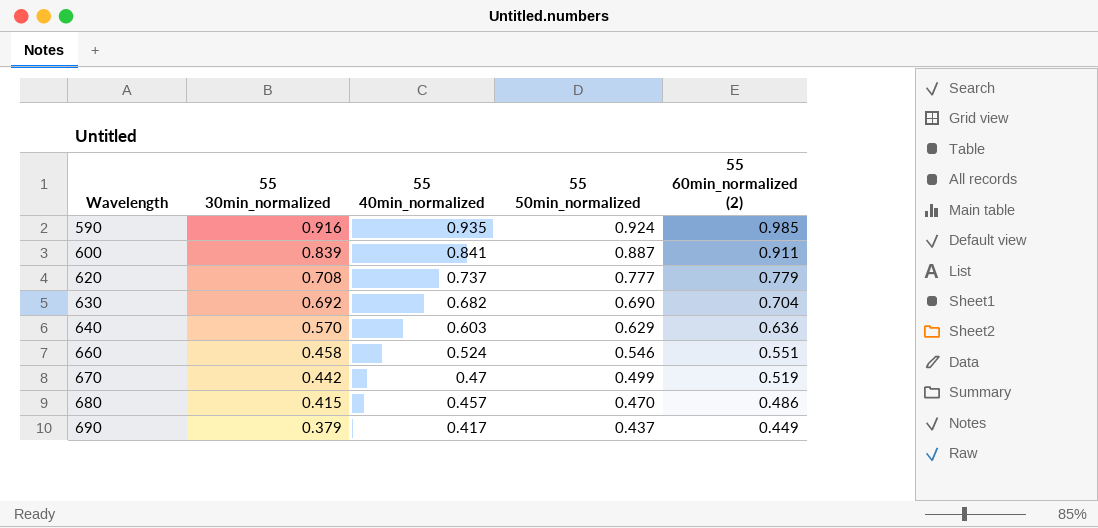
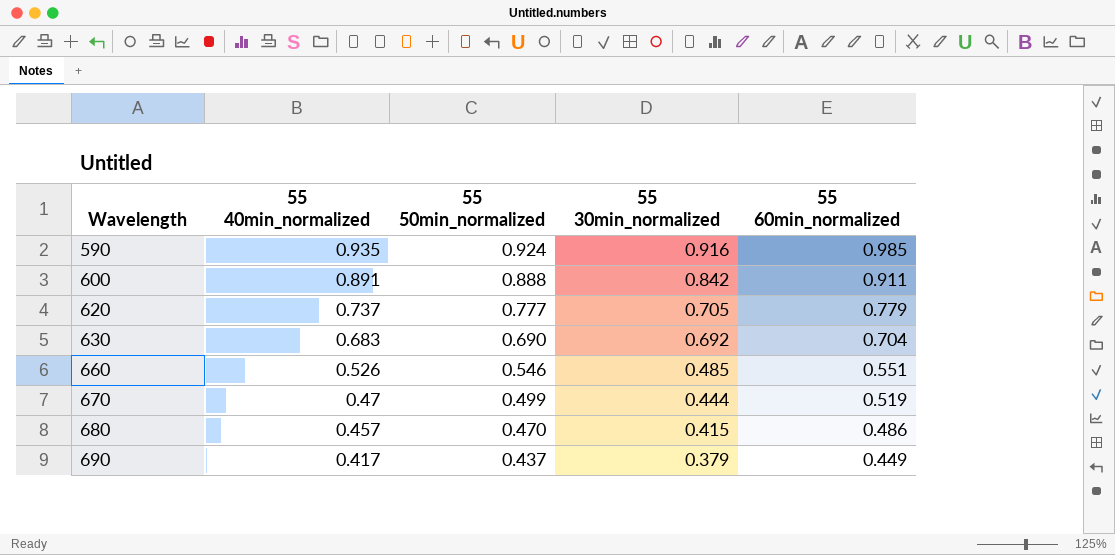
column 55 30min_normalized | position: 2 -> 4
column name: 55 60min_normalized (2) -> 55 60min_normalized
row 640: 0.570 | 0.603 | 0.629 | 0.636 -> none
600 | 55 40min_normalized: 0.841 -> 0.891
600 | 55 50min_normalized: 0.887 -> 0.888
600 | 55 30min_normalized: 0.839 -> 0.842
620 | 55 30min_normalized: 0.708 -> 0.705
630 | 55 40min_normalized: 0.682 -> 0.683
660 | 55 40min_normalized: 0.524 -> 0.526
660 | 55 30min_normalized: 0.458 -> 0.485
670 | 55 30min_normalized: 0.442 -> 0.444

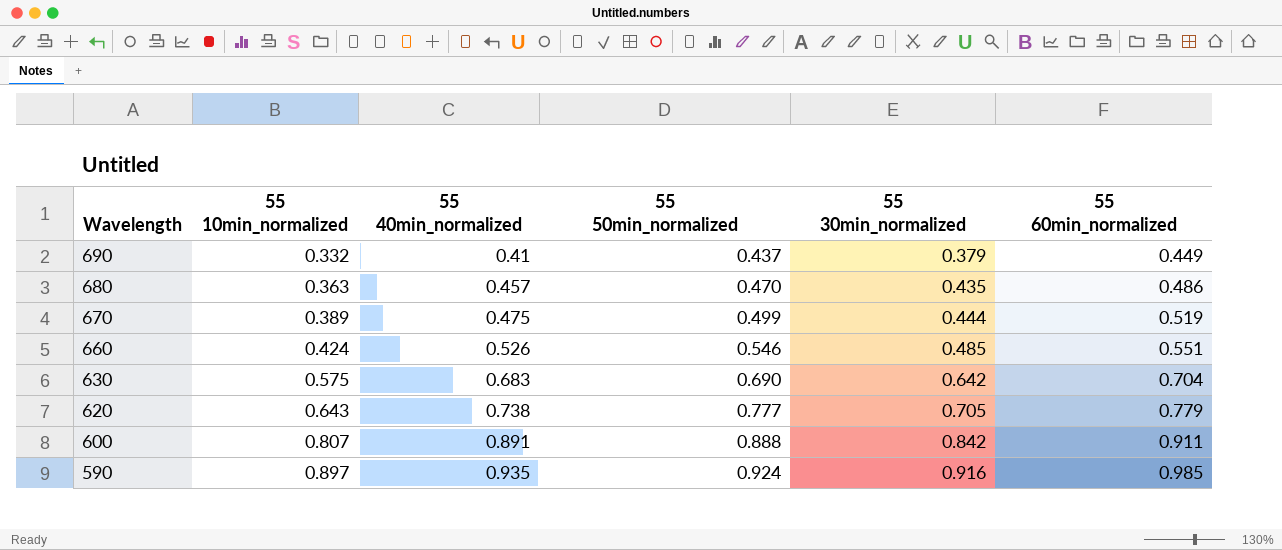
row order: Wavelength ascending -> Wavelength descending
column 55 10min_normalized | position: none -> 2
690 | 55 40min_normalized: 0.417 -> 0.41
680 | 55 30min_normalized: 0.415 -> 0.435
670 | 55 40min_normalized: 0.47 -> 0.475
630 | 55 30min_normalized: 0.692 -> 0.642
620 | 55 40min_normalized: 0.737 -> 0.738

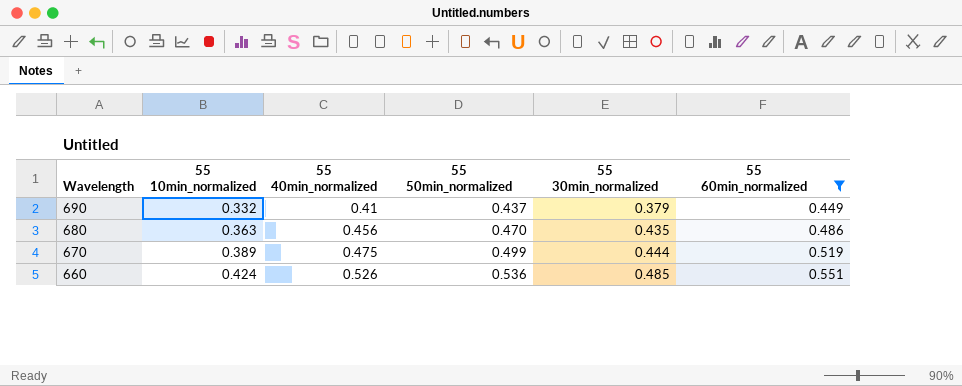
filter: none -> 55 60min_normalized <= 0.551
680 | 55 40min_normalized: 0.457 -> 0.456
660 | 55 50min_normalized: 0.546 -> 0.536

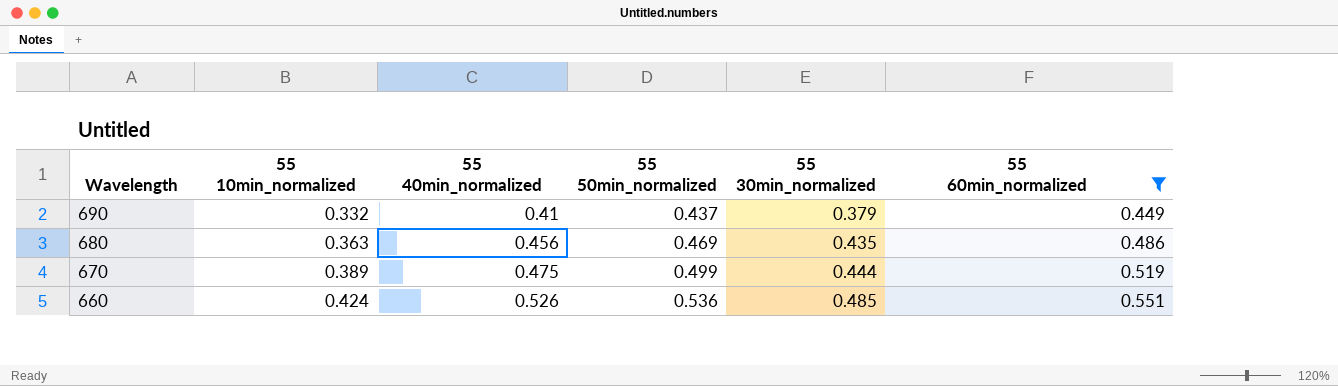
680 | 55 50min_normalized: 0.470 -> 0.469

